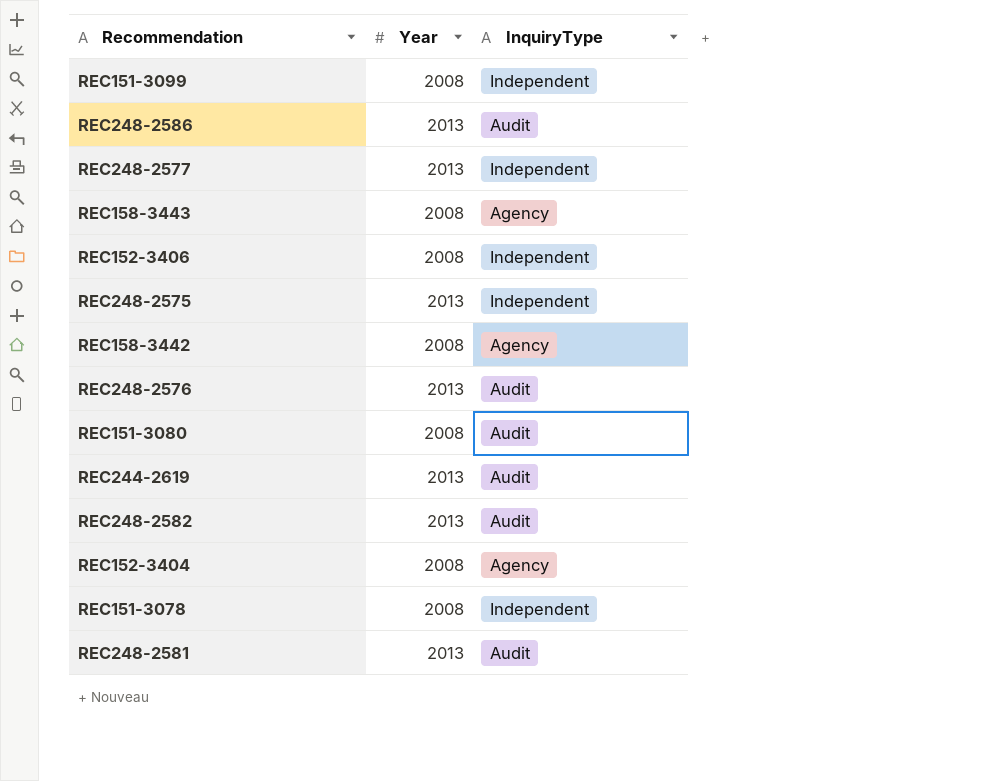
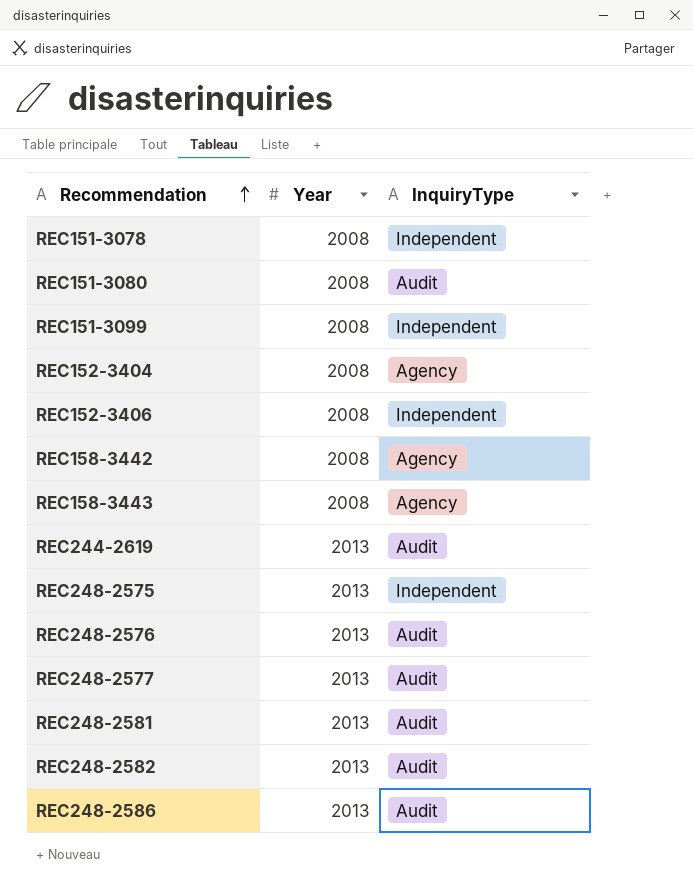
row order: none -> Recommendation ascending
REC248-2577 | InquiryType: Independent -> Audit

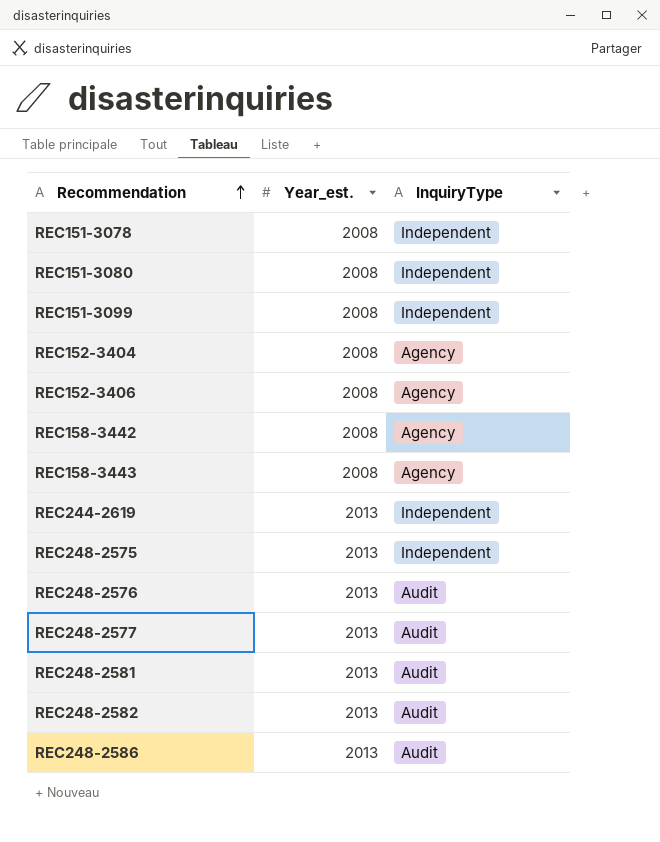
column name: Year -> Year_est.
REC151-3080 | InquiryType: Audit -> Independent
REC152-3406 | InquiryType: Independent -> Agency
REC244-2619 | InquiryType: Audit -> Independent

